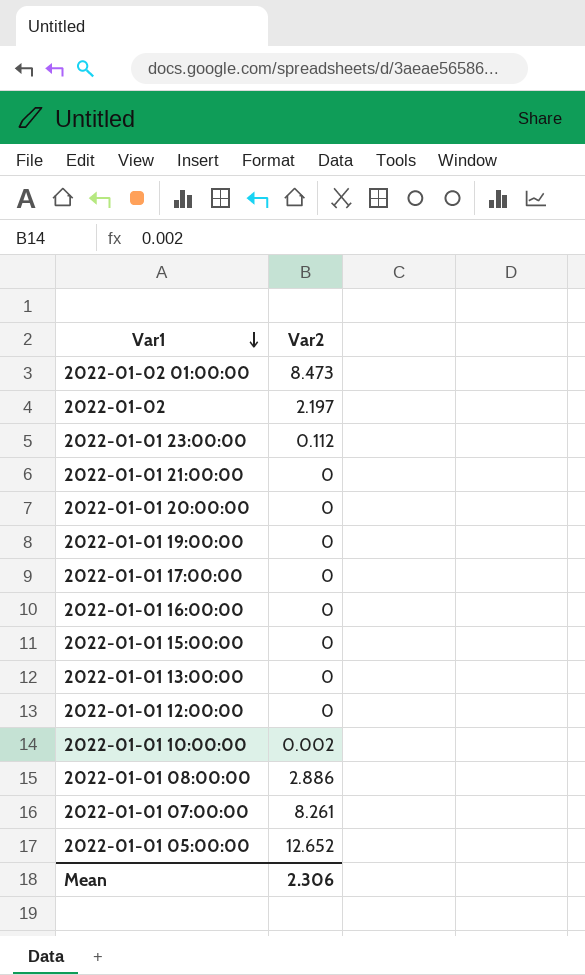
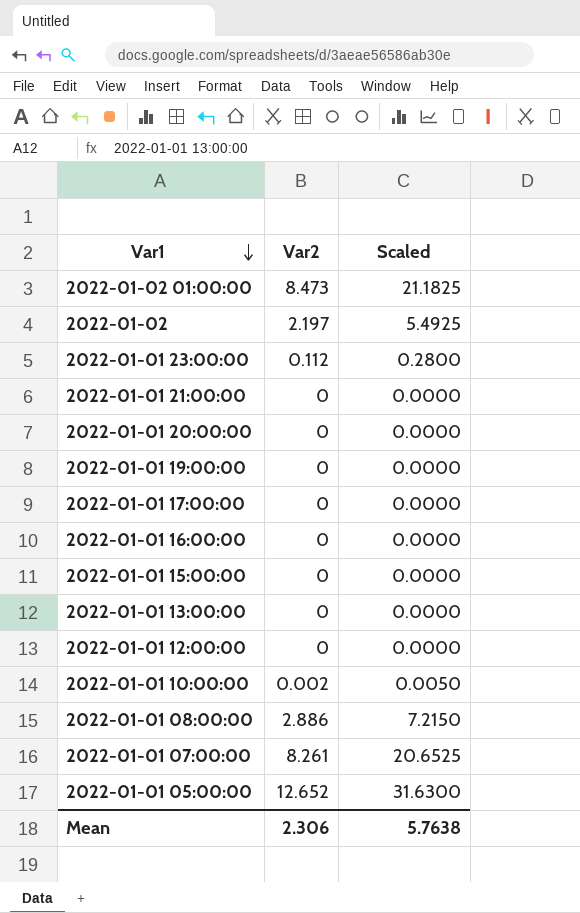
column Scaled | formula: none -> [Var2] * 2.5

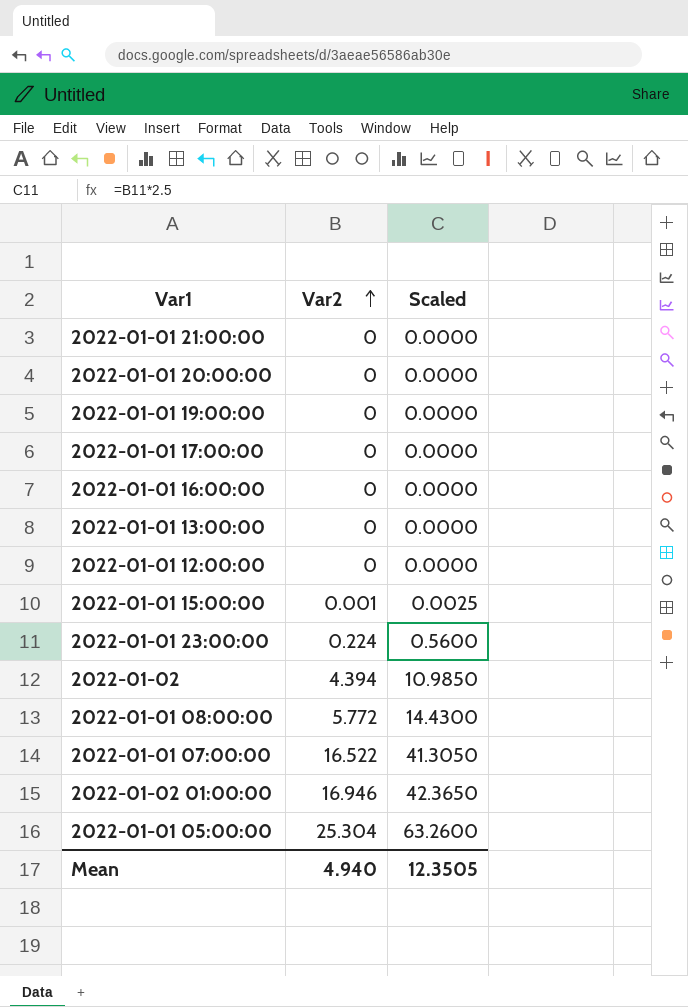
row order: Var1 descending -> Var2 ascending
row 2022-01-01 10:00:00: 0.002 | 0.0050 -> none
2022-01-01 15:00:00 | Var2: 0 -> 0.001
2022-01-01 15:00:00 | Scaled: 0.0000 -> 0.0025
2022-01-01 23:00:00 | Var2: 0.112 -> 0.224
2022-01-01 23:00:00 | Scaled: 0.2800 -> 0.5600
2022-01-02 | Var2: 2.197 -> 4.394
2022-01-02 | Scaled: 5.4925 -> 10.9850
2022-01-01 08:00:00 | Var2: 2.886 -> 5.772
2022-01-01 08:00:00 | Scaled: 7.2150 -> 14.4300
2022-01-01 07:00:00 | Var2: 8.261 -> 16.522
2022-01-01 07:00:00 | Scaled: 20.6525 -> 41.3050
2022-01-02 01:00:00 | Var2: 8.473 -> 16.946
2022-01-02 01:00:00 | Scaled: 21.1825 -> 42.3650
2022-01-01 05:00:00 | Var2: 12.652 -> 25.304
2022-01-01 05:00:00 | Scaled: 31.6300 -> 63.2600
Mean | Var2: 2.306 -> 4.940
Mean | Scaled: 5.7638 -> 12.3505

